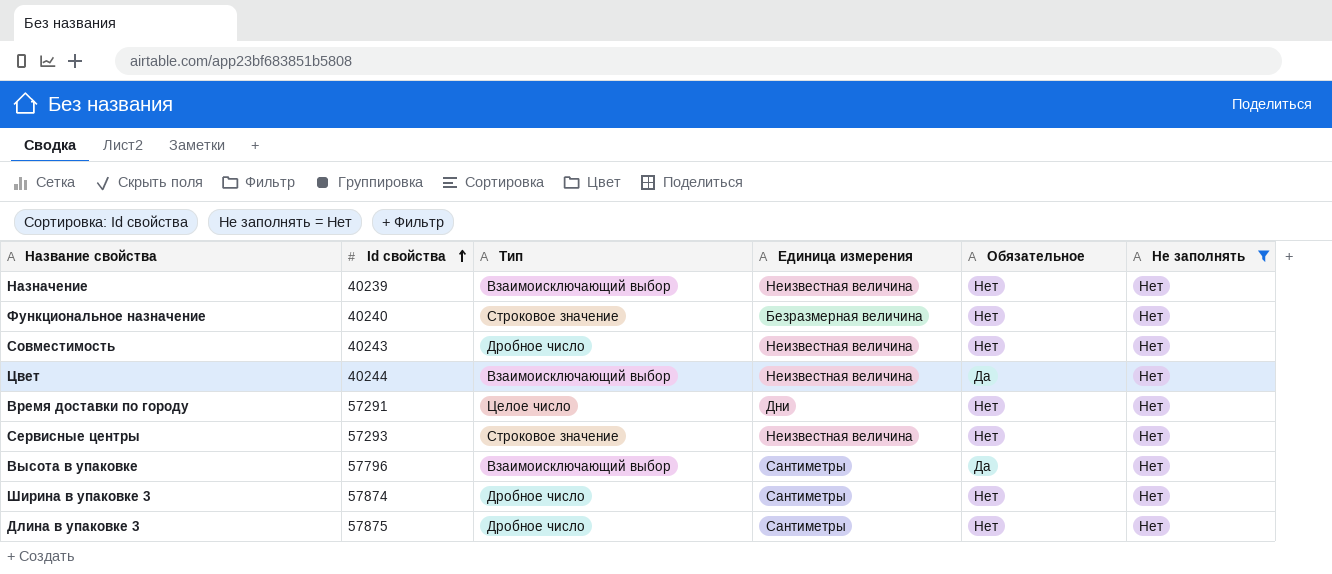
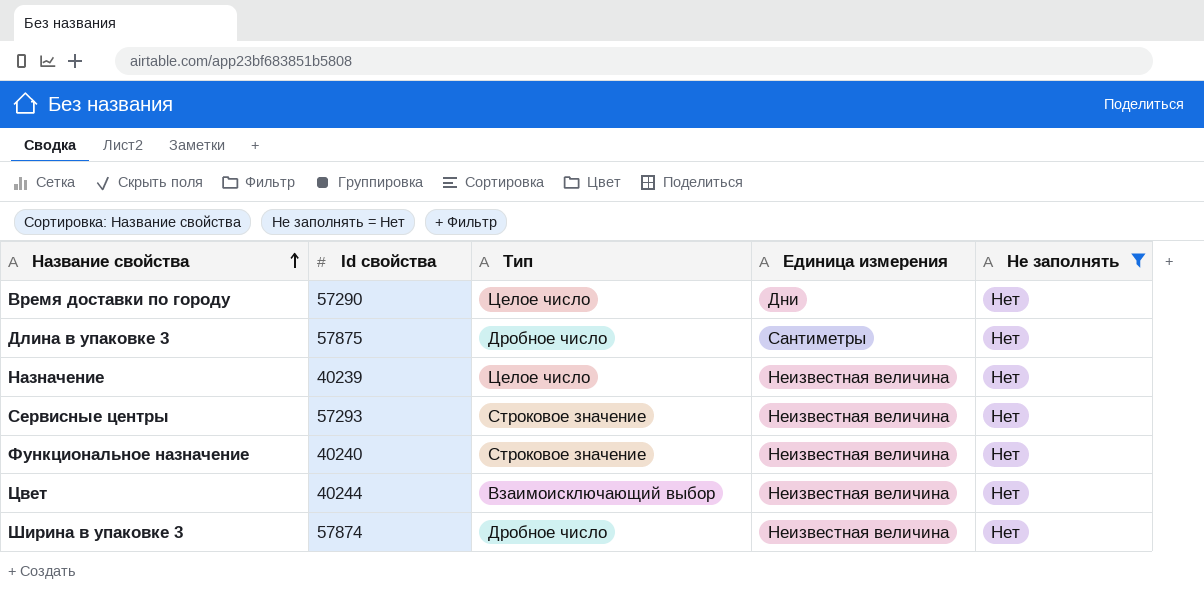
row order: Id свойства ascending -> Название свойства ascending
column Обязательное | position: 5 -> none
row Совместимость: 40243 | Дробное число | Неизвестная величина | Нет | Нет -> none
row Высота в упаковке: 57796 | Взаимоисключающий выбор | Сантиметры | Да | Нет -> none
Время доставки по городу | Id свойства: 57291 -> 57290
Назначение | Тип: Взаимоисключающий выбор -> Целое число
Функциональное назначение | Единица измерения: Безразмерная величина -> Неизвестная величина
Ширина в упаковке 3 | Единица измерения: Сантиметры -> Неизвестная величина

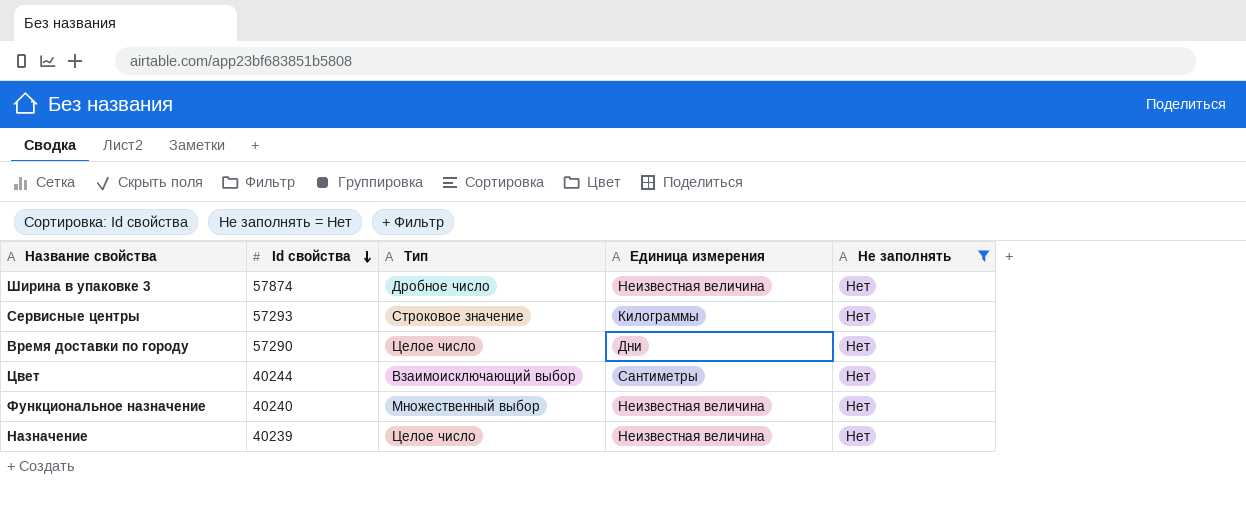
row order: Название свойства ascending -> Id свойства descending
row Длина в упаковке 3: 57875 | Дробное число | Сантиметры | Нет -> none
Сервисные центры | Единица измерения: Неизвестная величина -> Килограммы
Цвет | Единица измерения: Неизвестная величина -> Сантиметры
Функциональное назначение | Тип: Строковое значение -> Множественный выбор

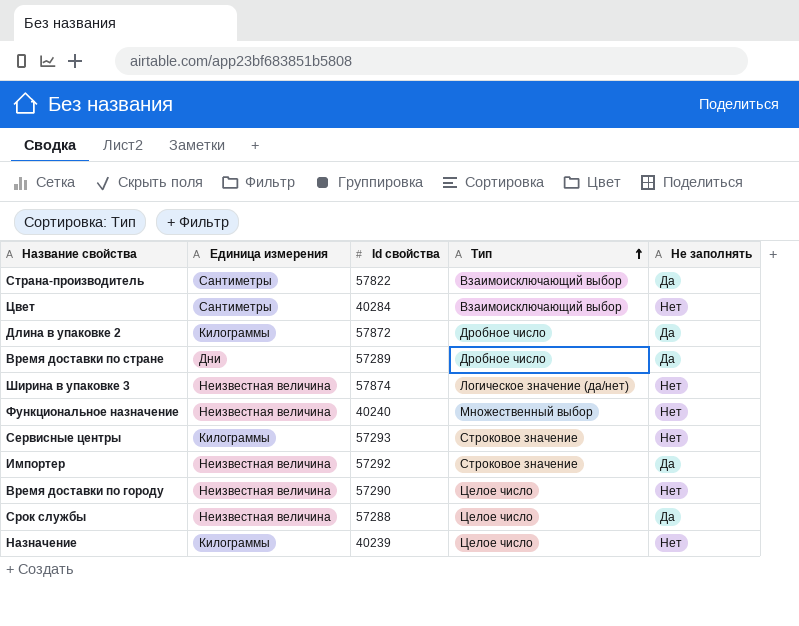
filter: Не заполнять = Нет -> none
row order: Id свойства descending -> Тип ascending
column Единица измерения | position: 4 -> 2
Цвет | Id свойства: 40244 -> 40284
Ширина в упаковке 3 | Тип: Дробное число -> Логическое значение (да/нет)
Время доставки по городу | Единица измерения: Дни -> Неизвестная величина
Назначение | Единица измерения: Неизвестная величина -> Килограммы

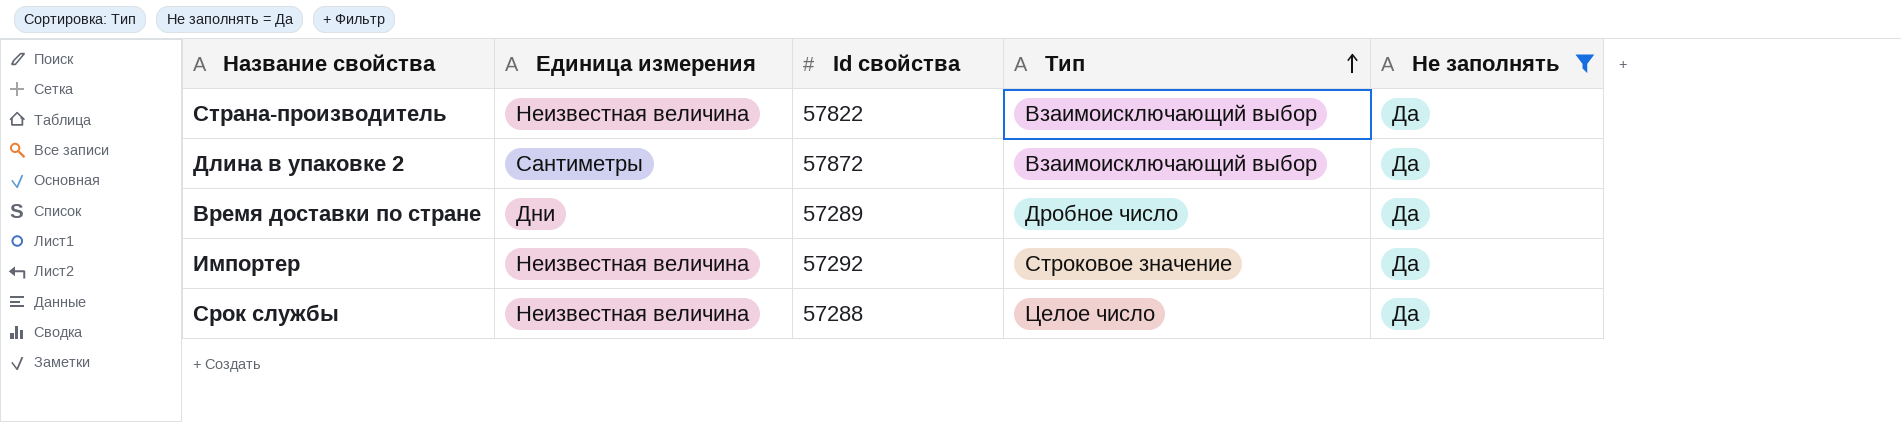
filter: none -> Не заполнять = Да
Страна-производитель | Единица измерения: Сантиметры -> Неизвестная величина
Длина в упаковке 2 | Единица измерения: Килограммы -> Сантиметры
Длина в упаковке 2 | Тип: Дробное число -> Взаимоисключающий выбор

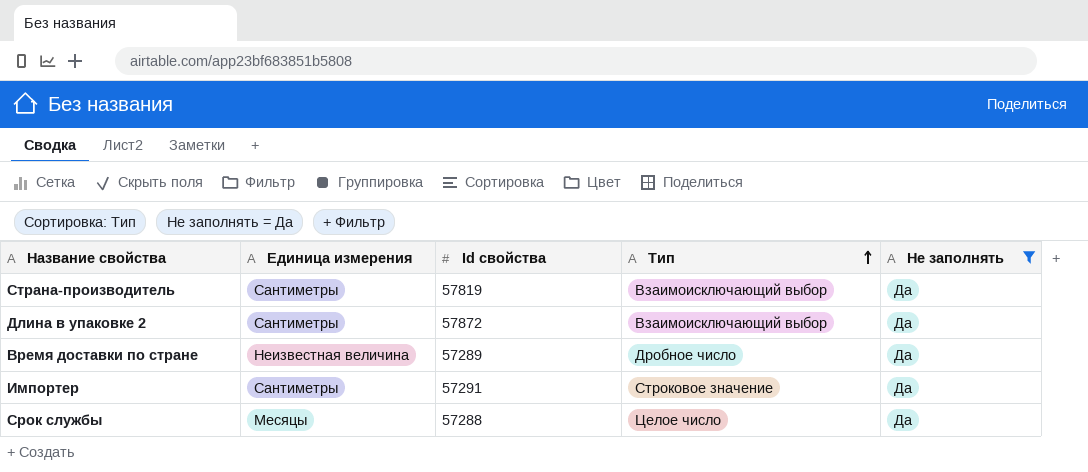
Страна-производитель | Единица измерения: Неизвестная величина -> Сантиметры
Страна-производитель | Id свойства: 57822 -> 57819
Время доставки по стране | Единица измерения: Дни -> Неизвестная величина
Импортер | Единица измерения: Неизвестная величина -> Сантиметры
Импортер | Id свойства: 57292 -> 57291
Срок службы | Единица измерения: Неизвестная величина -> Месяцы

